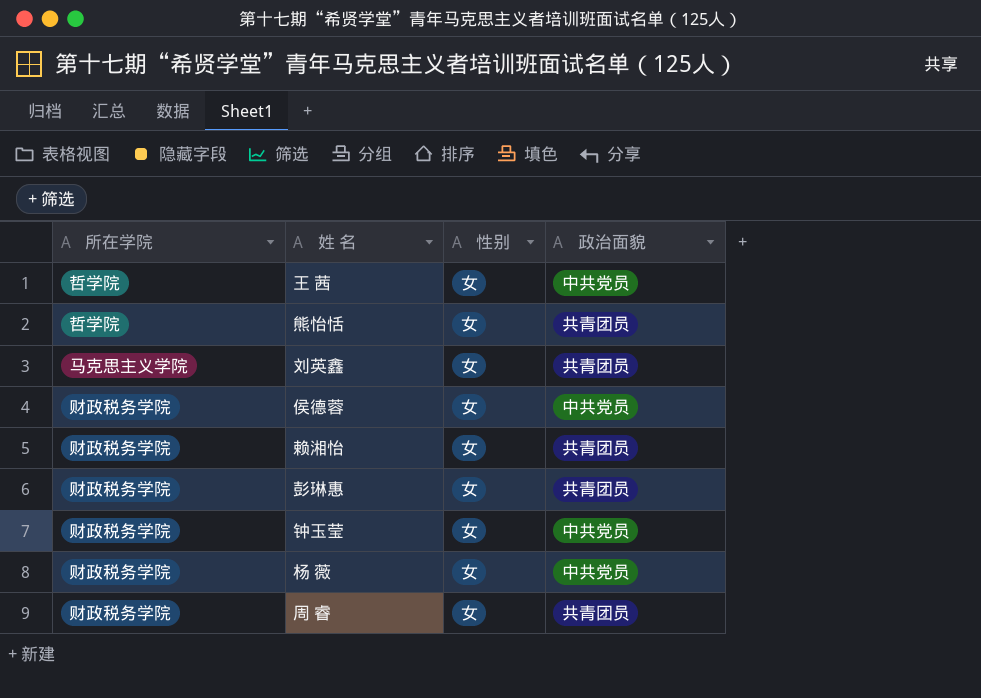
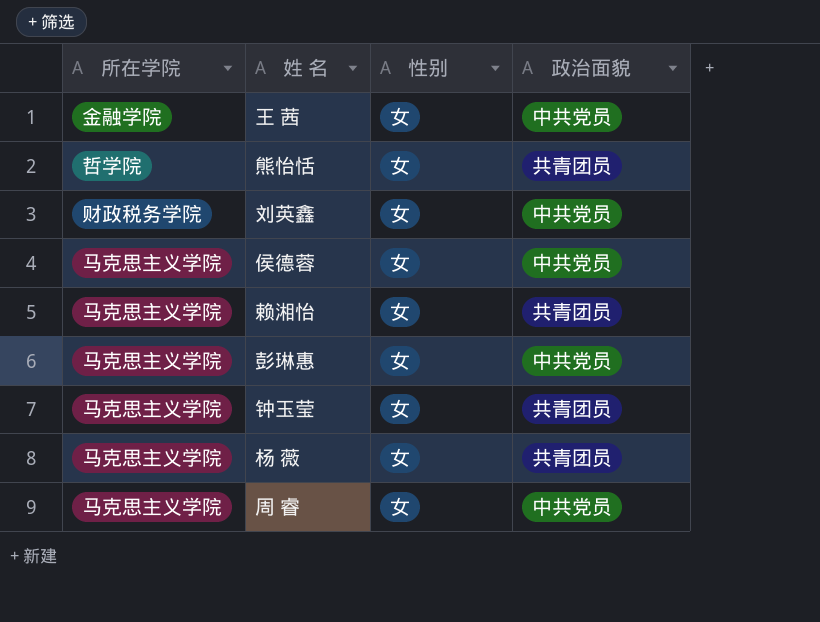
王 茜 | 所在学院: 哲学院 -> 金融学院
刘英鑫 | 所在学院: 马克思主义学院 -> 财政税务学院
刘英鑫 | 政治面貌: 共青团员 -> 中共党员
侯德蓉 | 所在学院: 财政税务学院 -> 马克思主义学院
赖湘怡 | 所在学院: 财政税务学院 -> 马克思主义学院
彭琳惠 | 所在学院: 财政税务学院 -> 马克思主义学院
彭琳惠 | 政治面貌: 共青团员 -> 中共党员
钟玉莹 | 所在学院: 财政税务学院 -> 马克思主义学院
钟玉莹 | 政治面貌: 中共党员 -> 共青团员
杨 薇 | 所在学院: 财政税务学院 -> 马克思主义学院
杨 薇 | 政治面貌: 中共党员 -> 共青团员
周 睿 | 所在学院: 财政税务学院 -> 马克思主义学院
周 睿 | 政治面貌: 共青团员 -> 中共党员

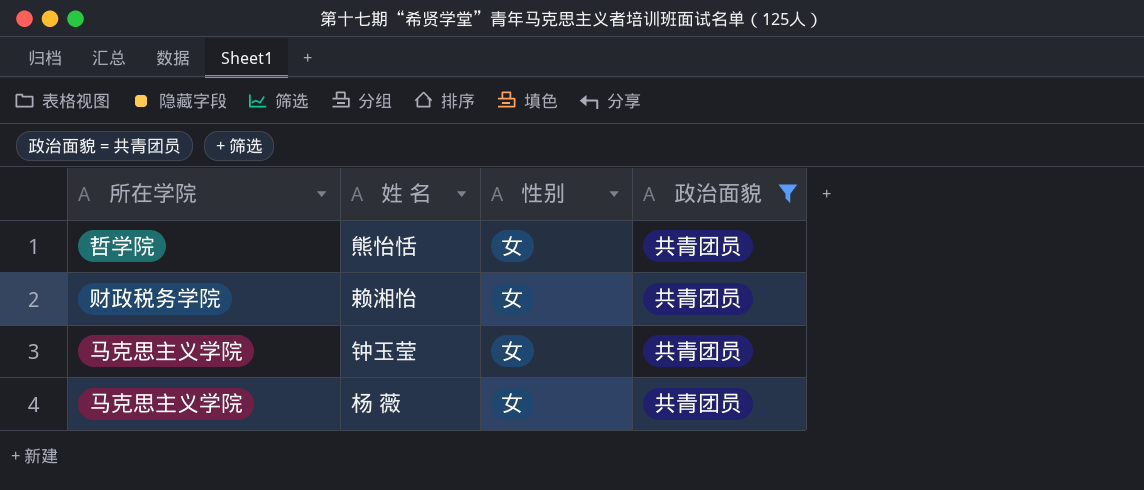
filter: none -> 政治面貌 = 共青团员
赖湘怡 | 所在学院: 马克思主义学院 -> 财政税务学院

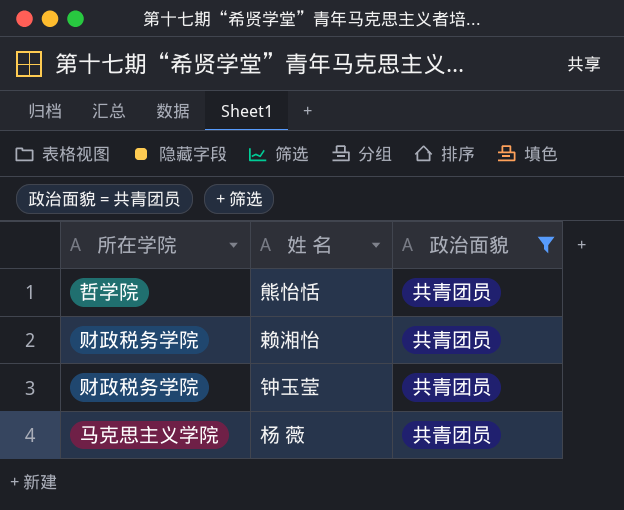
column 性别 | position: 3 -> none
钟玉莹 | 所在学院: 马克思主义学院 -> 财政税务学院

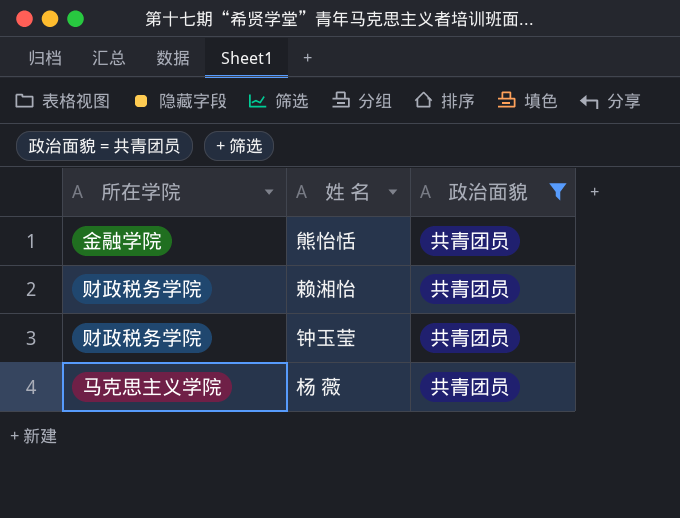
熊怡恬 | 所在学院: 哲学院 -> 金融学院

